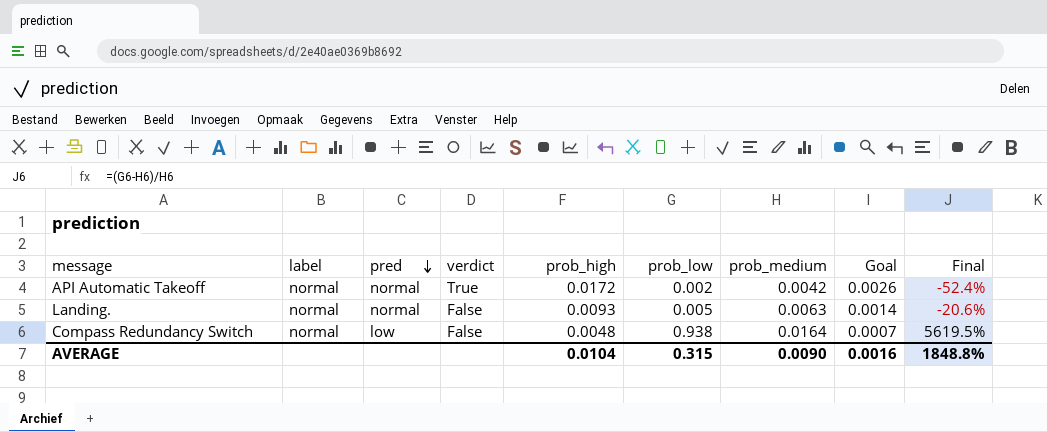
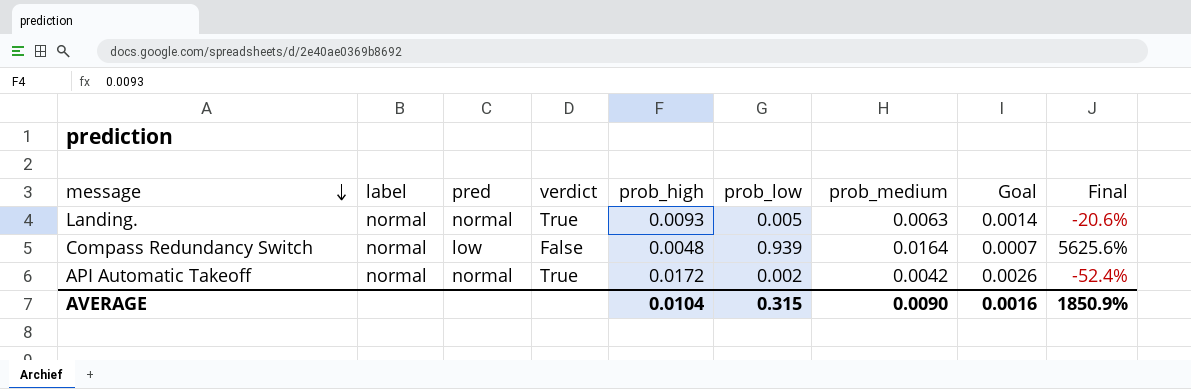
row order: pred descending -> message descending
Landing. | verdict: False -> True
Compass Redundancy Switch | prob_low: 0.938 -> 0.939
Compass Redundancy Switch | Final: 5619.5% -> 5625.6%
AVERAGE | Final: 1848.8% -> 1850.9%

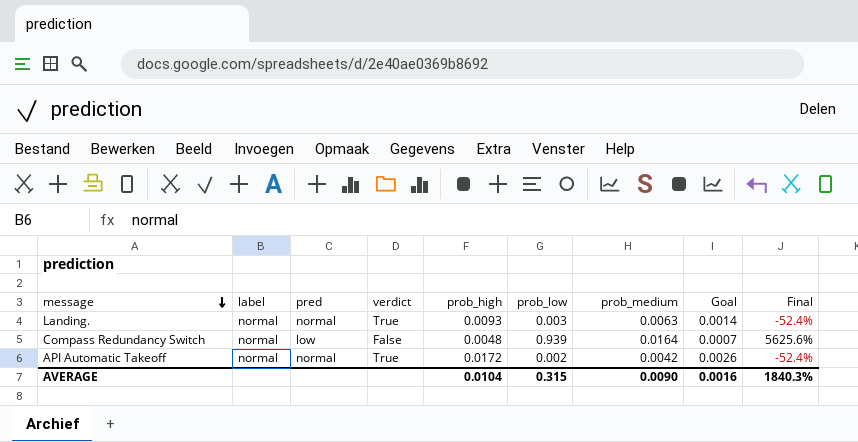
Landing. | prob_low: 0.005 -> 0.003
Landing. | Final: -20.6% -> -52.4%
AVERAGE | Final: 1850.9% -> 1840.3%

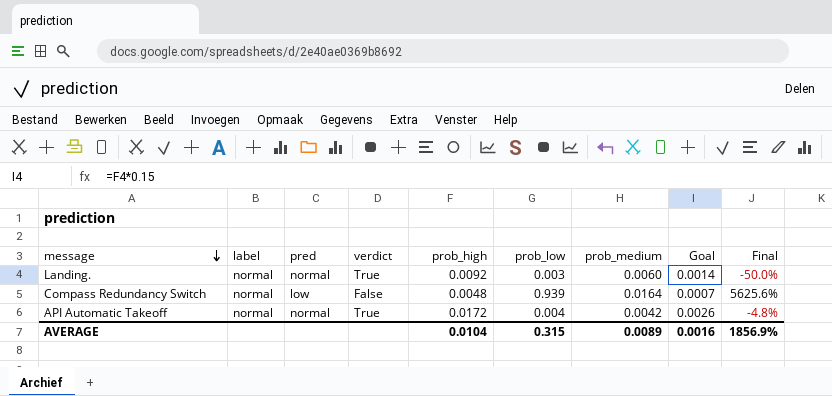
Landing. | prob_high: 0.0093 -> 0.0092
Landing. | prob_medium: 0.0063 -> 0.0060
Landing. | Final: -52.4% -> -50.0%
API Automatic Takeoff | prob_low: 0.002 -> 0.004
API Automatic Takeoff | Final: -52.4% -> -4.8%
AVERAGE | prob_medium: 0.0090 -> 0.0089
AVERAGE | Final: 1840.3% -> 1856.9%

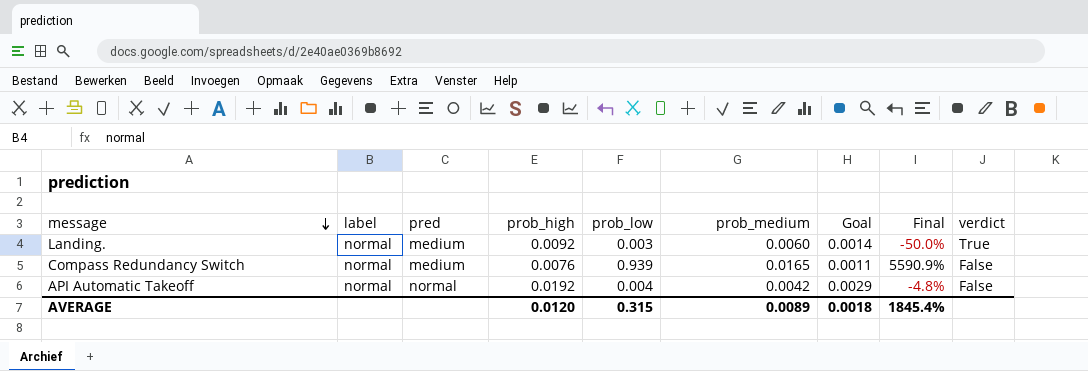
column verdict | position: 4 -> 9
Landing. | pred: normal -> medium
Compass Redundancy Switch | pred: low -> medium
Compass Redundancy Switch | prob_high: 0.0048 -> 0.0076
Compass Redundancy Switch | prob_medium: 0.0164 -> 0.0165
Compass Redundancy Switch | Goal: 0.0007 -> 0.0011
Compass Redundancy Switch | Final: 5625.6% -> 5590.9%
API Automatic Takeoff | prob_high: 0.0172 -> 0.0192
API Automatic Takeoff | Goal: 0.0026 -> 0.0029
API Automatic Takeoff | verdict: True -> False
AVERAGE | prob_high: 0.0104 -> 0.0120
AVERAGE | Goal: 0.0016 -> 0.0018
AVERAGE | Final: 1856.9% -> 1845.4%

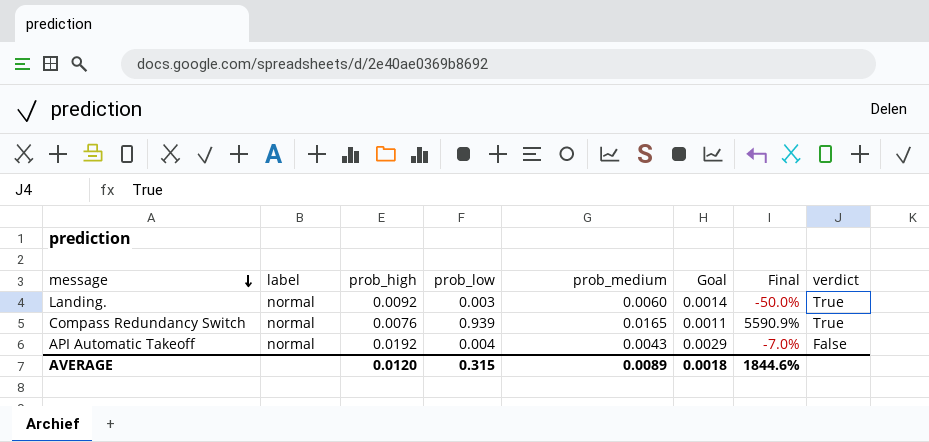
column pred | position: 3 -> none
Compass Redundancy Switch | verdict: False -> True
API Automatic Takeoff | prob_medium: 0.0042 -> 0.0043
API Automatic Takeoff | Final: -4.8% -> -7.0%
AVERAGE | Final: 1845.4% -> 1844.6%

